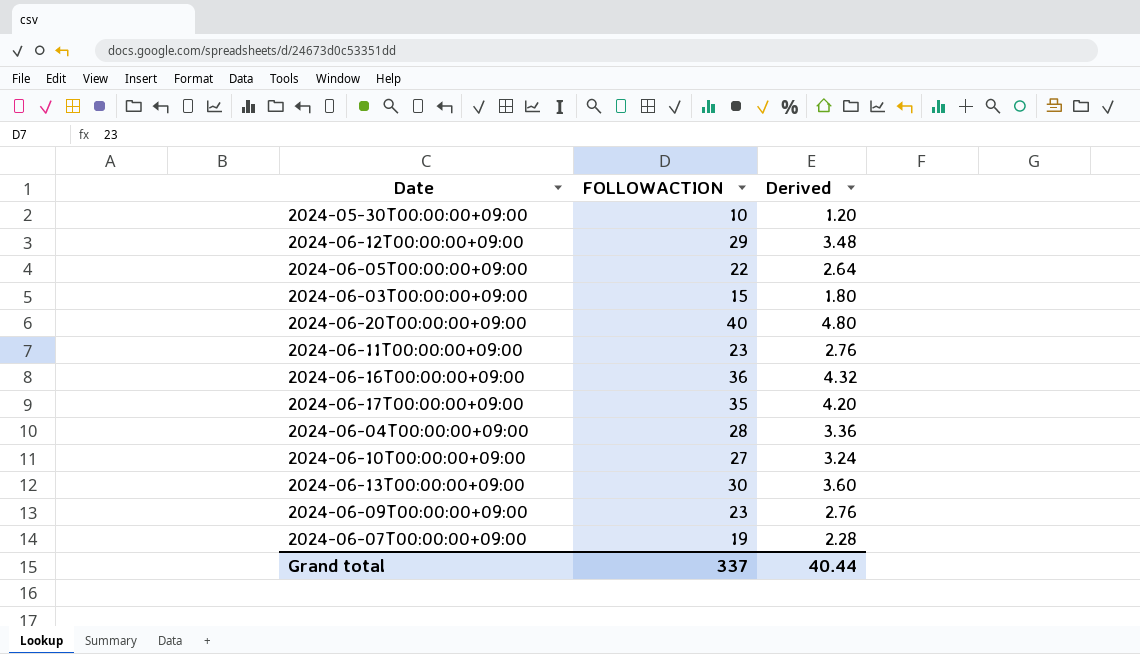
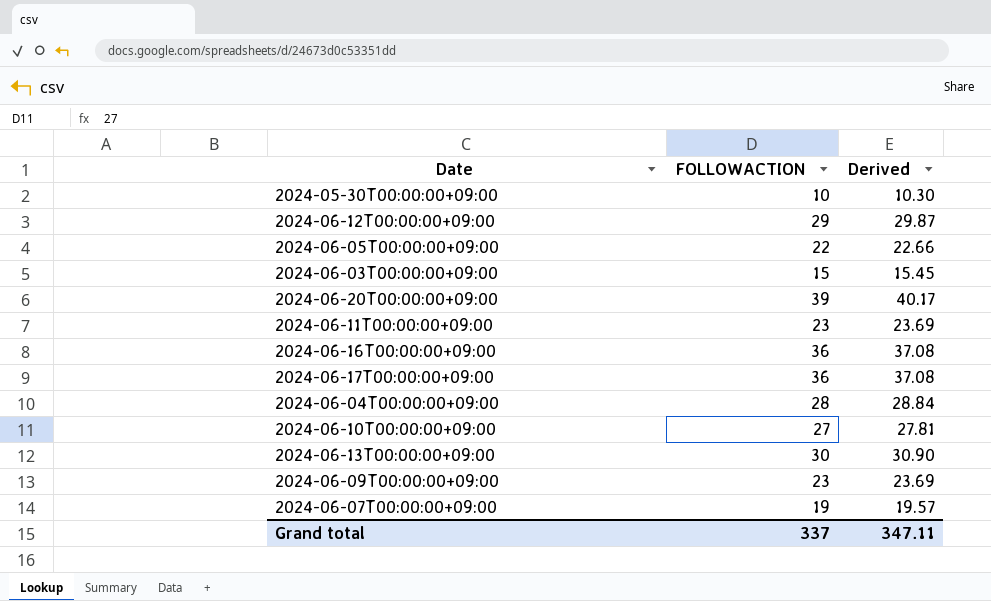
column Derived | formula: [FOLLOWACTION] * 0.12 -> [FOLLOWACTION] * 1.03
2024-06-20T00:00:00+09:00 | FOLLOWACTION: 40 -> 39
2024-06-17T00:00:00+09:00 | FOLLOWACTION: 35 -> 36
Grand total | Derived: 40.44 -> 347.11

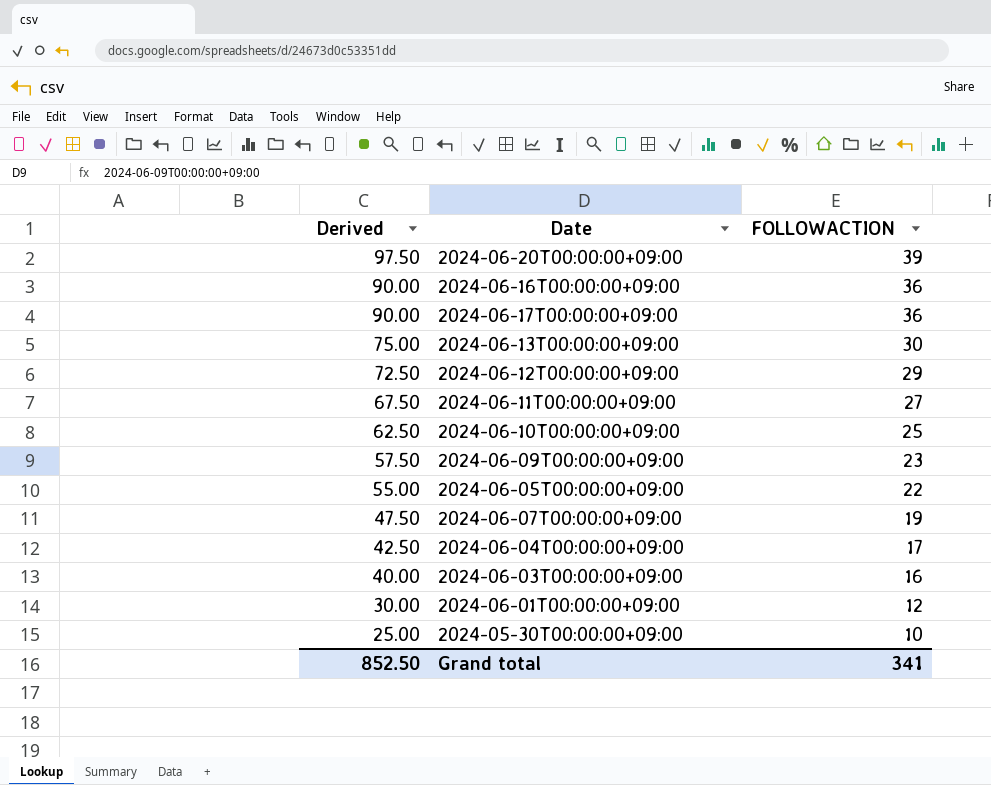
row order: none -> Derived descending
column Derived | formula: [FOLLOWACTION] * 1.03 -> [FOLLOWACTION] * 2.5
column Derived | position: 3 -> 1
2024-06-11T00:00:00+09:00 | FOLLOWACTION: 23 -> 27
2024-06-10T00:00:00+09:00 | FOLLOWACTION: 27 -> 25
2024-06-04T00:00:00+09:00 | FOLLOWACTION: 28 -> 17
2024-06-03T00:00:00+09:00 | FOLLOWACTION: 15 -> 16
row 2024-06-01T00:00:00+09:00: none -> 30.00 | 12
Grand total | Derived: 347.11 -> 852.50
Grand total | FOLLOWACTION: 337 -> 341

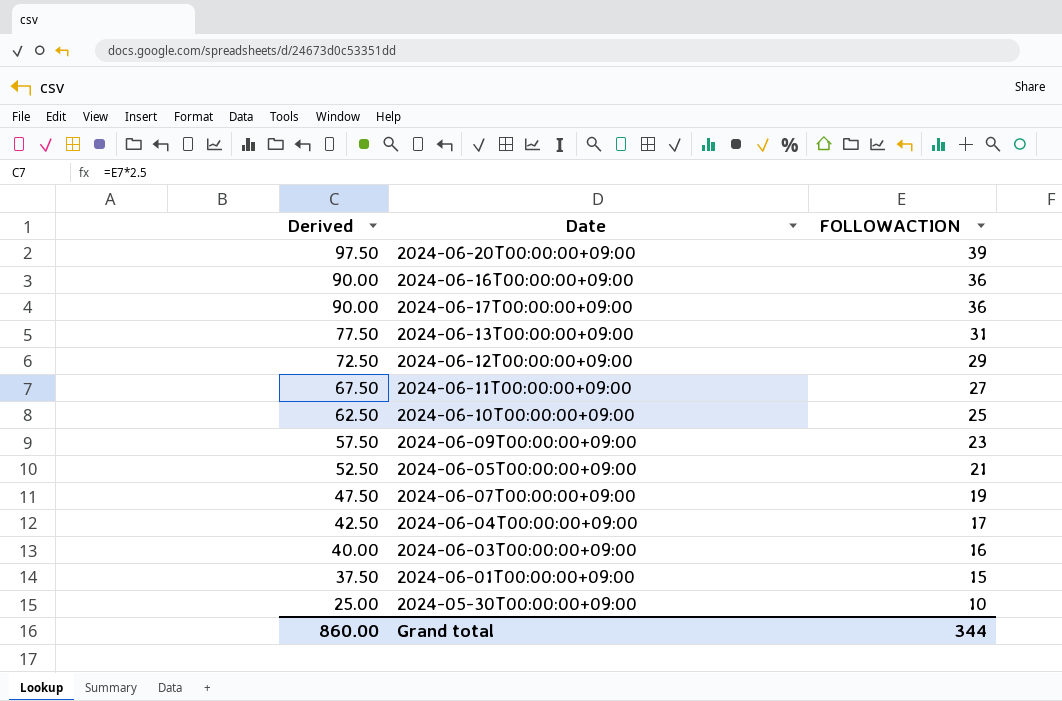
2024-06-13T00:00:00+09:00 | Derived: 75.00 -> 77.50
2024-06-13T00:00:00+09:00 | FOLLOWACTION: 30 -> 31
2024-06-05T00:00:00+09:00 | Derived: 55.00 -> 52.50
2024-06-05T00:00:00+09:00 | FOLLOWACTION: 22 -> 21
2024-06-01T00:00:00+09:00 | Derived: 30.00 -> 37.50
2024-06-01T00:00:00+09:00 | FOLLOWACTION: 12 -> 15
Grand total | Derived: 852.50 -> 860.00
Grand total | FOLLOWACTION: 341 -> 344

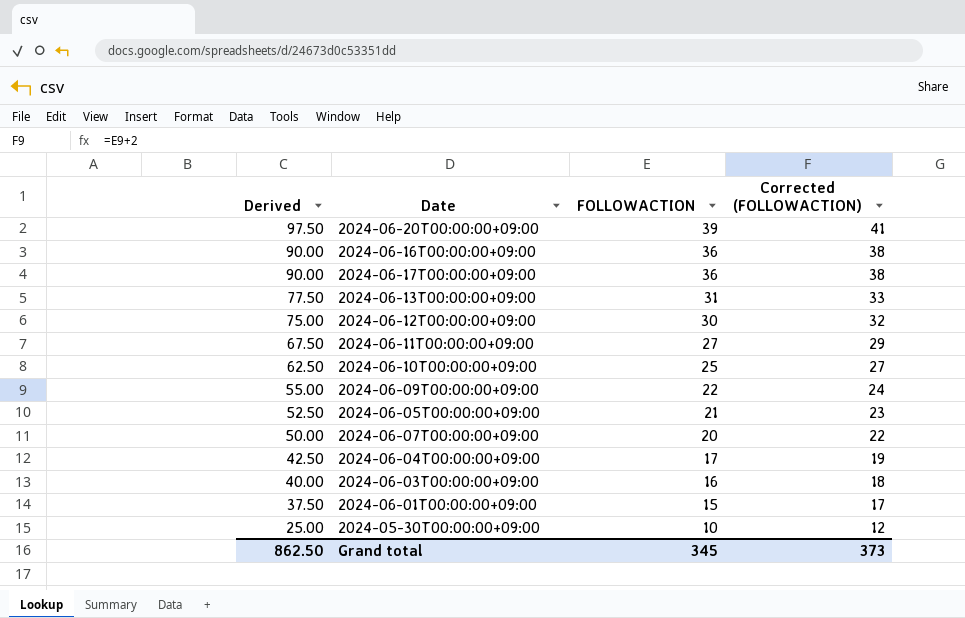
column Corrected (FOLLOWACTION) | formula: none -> [FOLLOWACTION] + 2
2024-06-12T00:00:00+09:00 | Derived: 72.50 -> 75.00
2024-06-12T00:00:00+09:00 | FOLLOWACTION: 29 -> 30
2024-06-09T00:00:00+09:00 | Derived: 57.50 -> 55.00
2024-06-09T00:00:00+09:00 | FOLLOWACTION: 23 -> 22
2024-06-07T00:00:00+09:00 | Derived: 47.50 -> 50.00
2024-06-07T00:00:00+09:00 | FOLLOWACTION: 19 -> 20
Grand total | Derived: 860.00 -> 862.50
Grand total | FOLLOWACTION: 344 -> 345

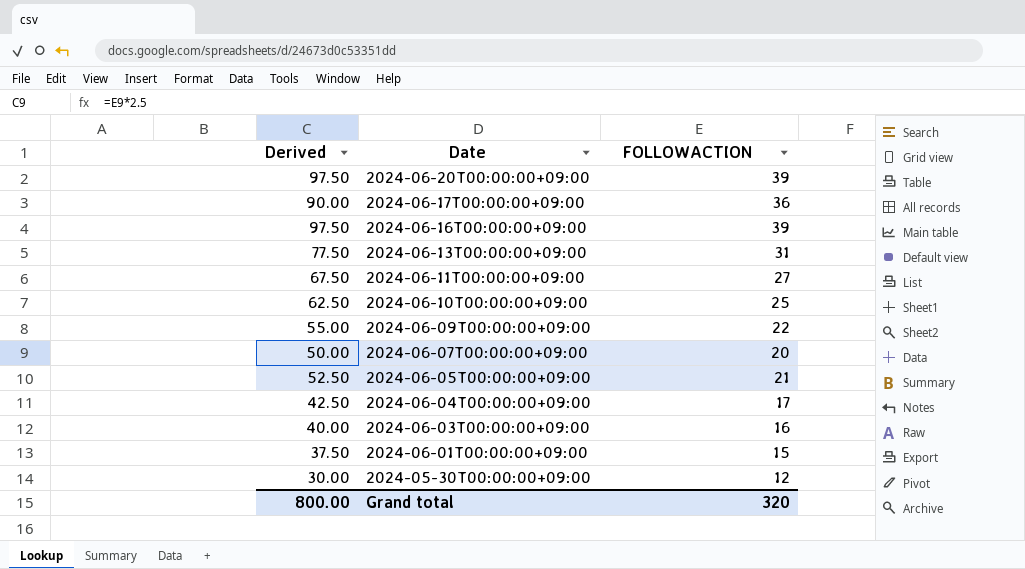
row order: Derived descending -> Date descending
column Corrected (FOLLOWACTION) | formula: [FOLLOWACTION] + 2 -> none
row 2024-06-12T00:00:00+09:00: 75.00 | 30 | 32 -> none
2024-06-16T00:00:00+09:00 | Derived: 90.00 -> 97.50
2024-06-16T00:00:00+09:00 | FOLLOWACTION: 36 -> 39
2024-05-30T00:00:00+09:00 | Derived: 25.00 -> 30.00
2024-05-30T00:00:00+09:00 | FOLLOWACTION: 10 -> 12
Grand total | Derived: 862.50 -> 800.00
Grand total | FOLLOWACTION: 345 -> 320

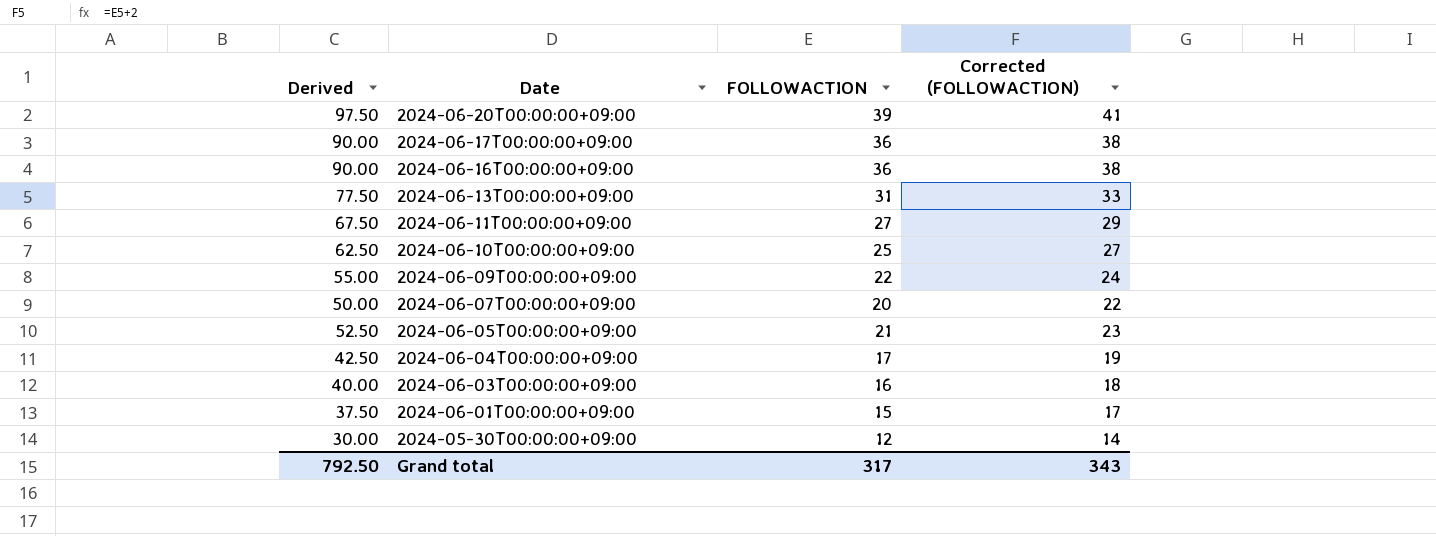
column Corrected (FOLLOWACTION) | formula: none -> [FOLLOWACTION] + 2
2024-06-16T00:00:00+09:00 | Derived: 97.50 -> 90.00
2024-06-16T00:00:00+09:00 | FOLLOWACTION: 39 -> 36
Grand total | Derived: 800.00 -> 792.50
Grand total | FOLLOWACTION: 320 -> 317

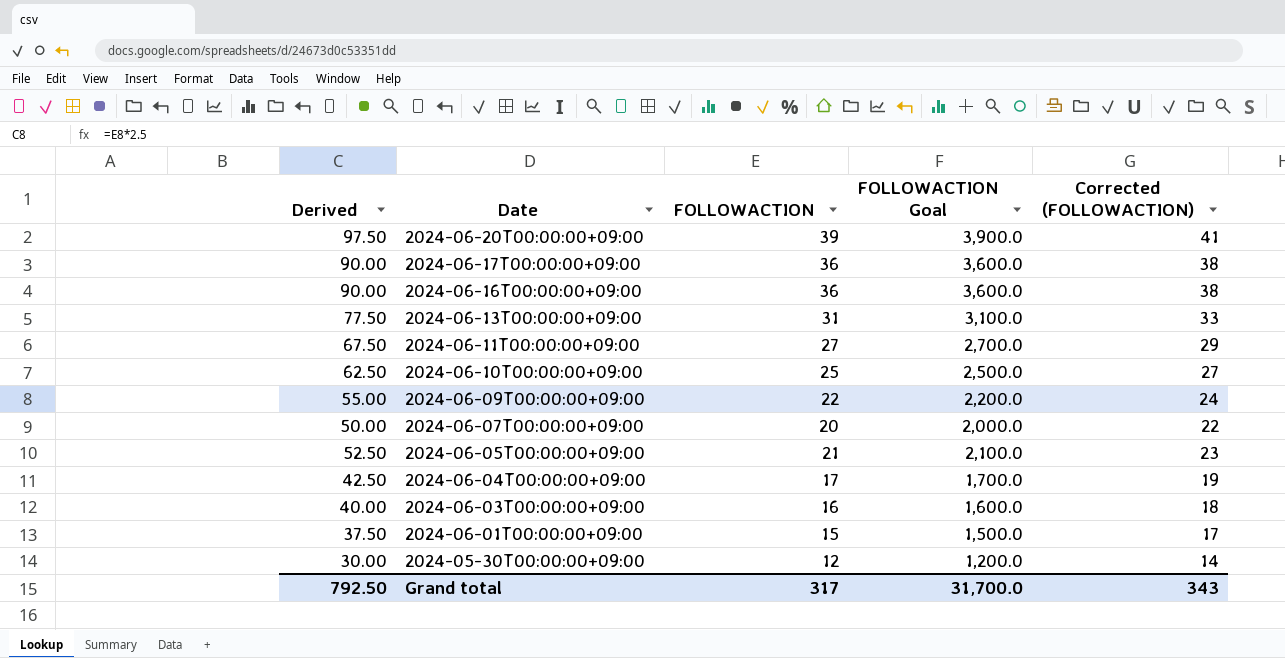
column FOLLOWACTION Goal | formula: none -> [FOLLOWACTION] * 100

